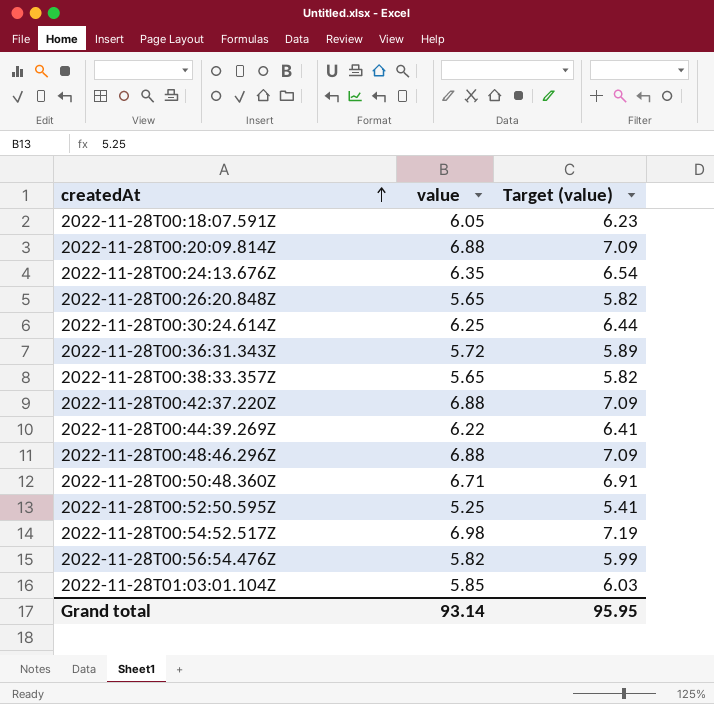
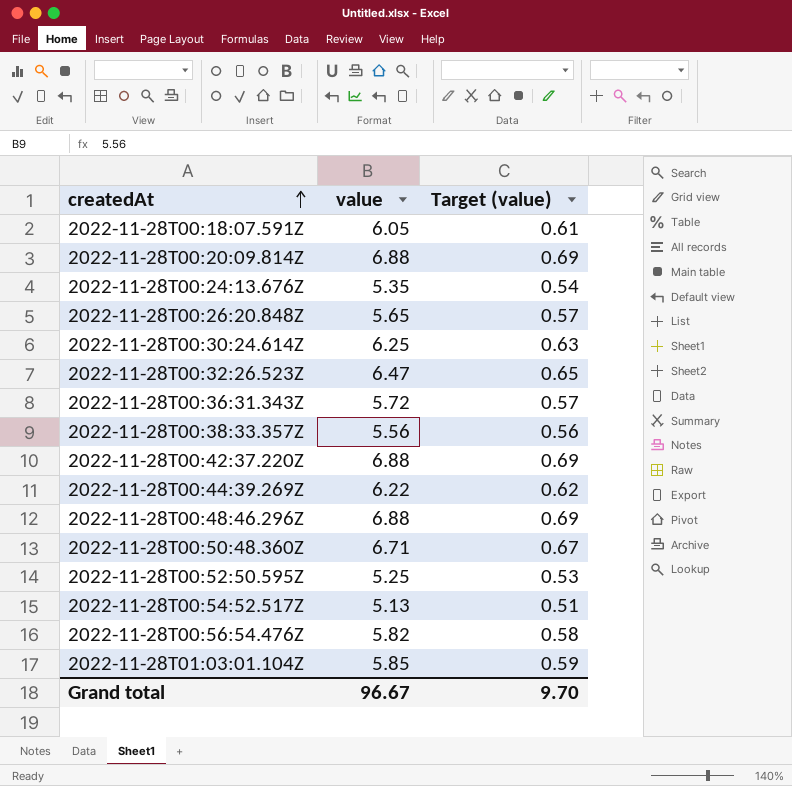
column Target (value) | formula: [value] * 1.03 -> [value] * 0.1
2022-11-28T00:24:13.676Z | value: 6.35 -> 5.35
row 2022-11-28T00:32:26.523Z: none -> 6.47 | 0.65
2022-11-28T00:38:33.357Z | value: 5.65 -> 5.56
2022-11-28T00:54:52.517Z | value: 6.98 -> 5.13
Grand total | value: 93.14 -> 96.67
Grand total | Target (value): 95.95 -> 9.70

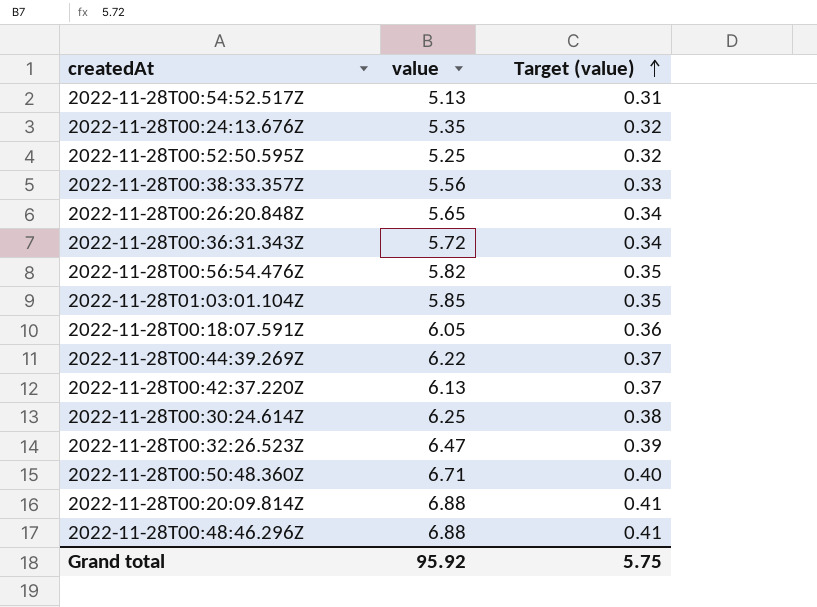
row order: createdAt ascending -> Target (value) ascending
column Target (value) | formula: [value] * 0.1 -> [value] * 0.06
2022-11-28T00:42:37.220Z | value: 6.88 -> 6.13
Grand total | value: 96.67 -> 95.92
Grand total | Target (value): 9.70 -> 5.75

